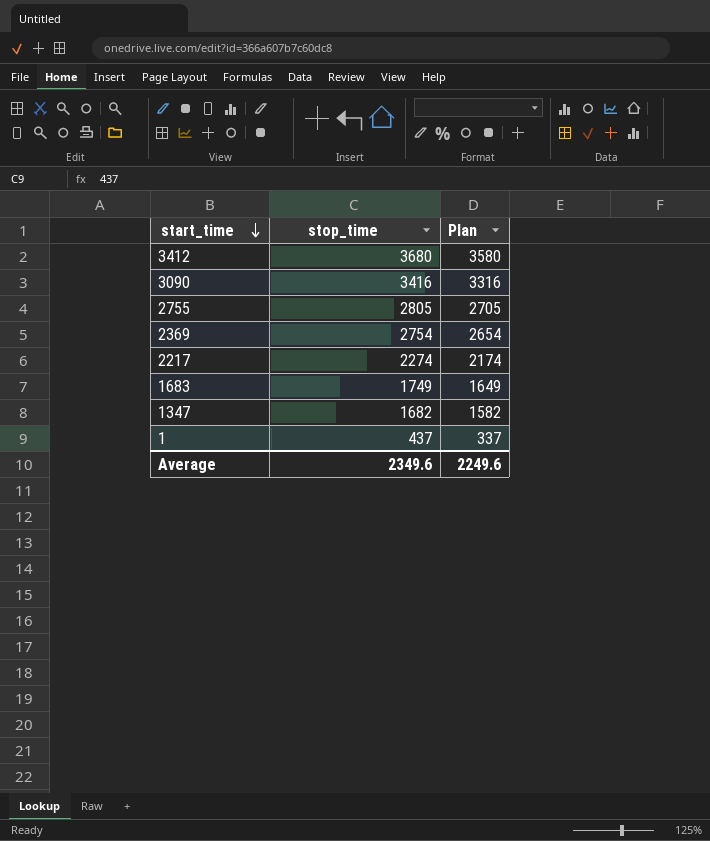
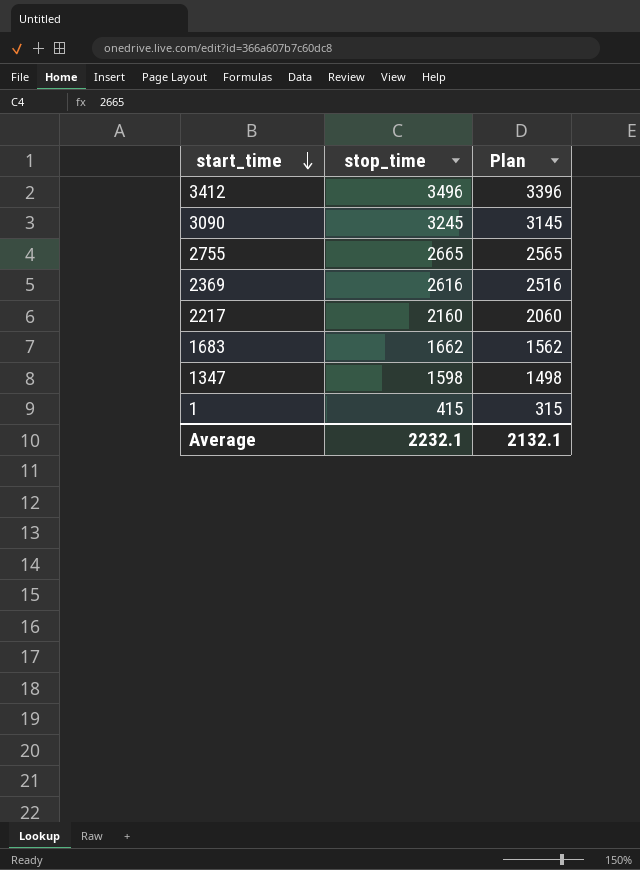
3412 | stop_time: 3680 -> 3496
3412 | Plan: 3580 -> 3396
3090 | stop_time: 3416 -> 3245
3090 | Plan: 3316 -> 3145
2755 | stop_time: 2805 -> 2665
2755 | Plan: 2705 -> 2565
2369 | stop_time: 2754 -> 2616
2369 | Plan: 2654 -> 2516
2217 | stop_time: 2274 -> 2160
2217 | Plan: 2174 -> 2060
1683 | stop_time: 1749 -> 1662
1683 | Plan: 1649 -> 1562
1347 | stop_time: 1682 -> 1598
1347 | Plan: 1582 -> 1498
1 | stop_time: 437 -> 415
1 | Plan: 337 -> 315
Average | stop_time: 2349.6 -> 2232.1
Average | Plan: 2249.6 -> 2132.1

